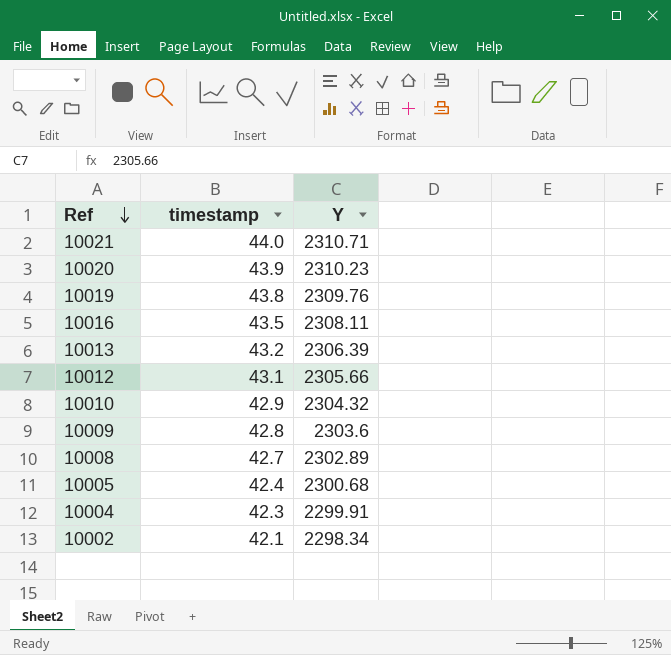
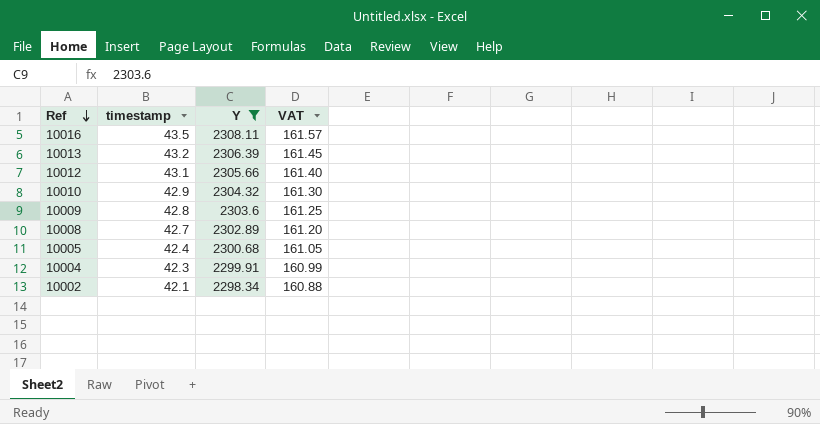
filter: none -> Y <= 2308.11
column VAT | formula: none -> [Y] * 0.07

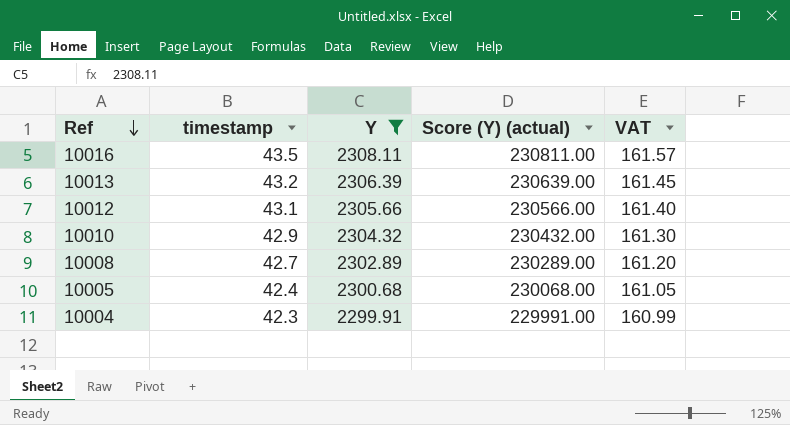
column Score (Y) (actual) | formula: none -> [Y] * 100
row 10009: 42.8 | 2303.6 | 161.25 -> none
row 10002: 42.1 | 2298.34 | 160.88 -> none

